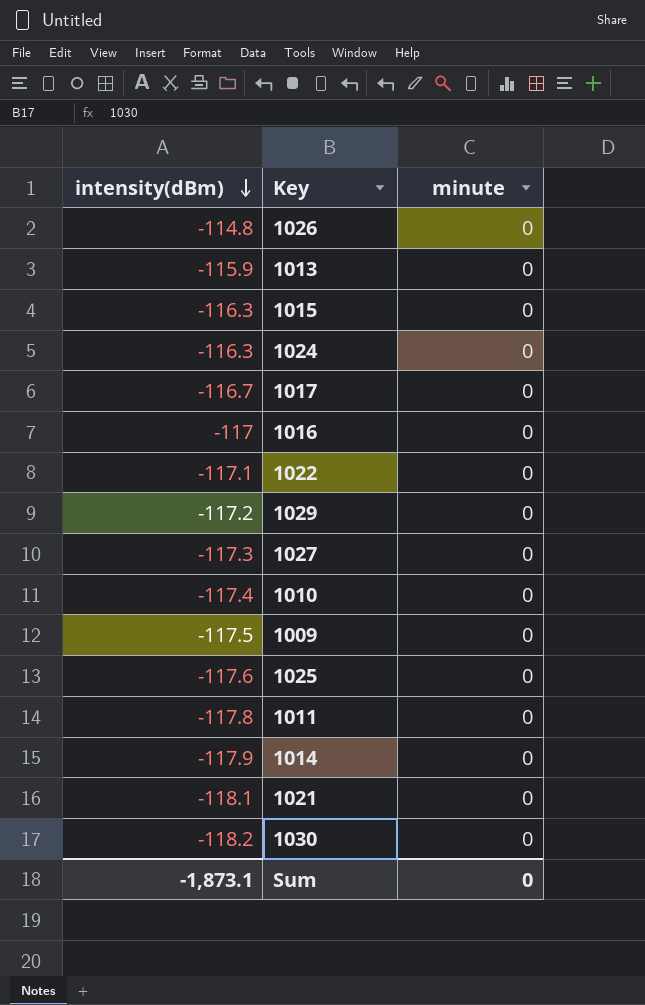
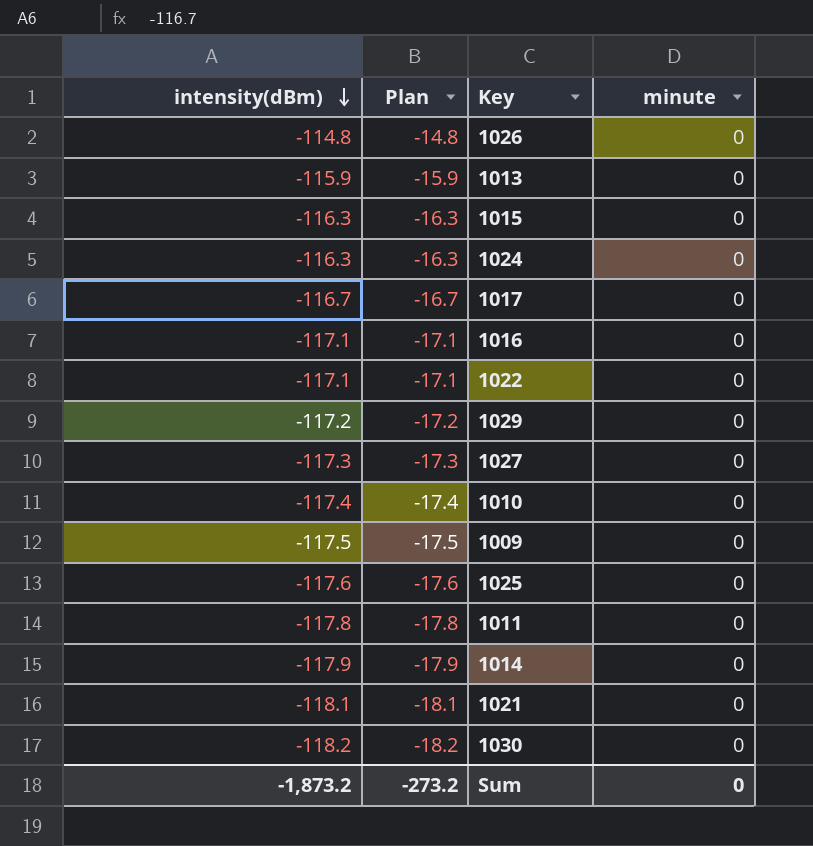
column Plan | formula: none -> [intensity(dBm)] + 100
1016 | intensity(dBm): -117 -> -117.1
Sum | intensity(dBm): -1,873.1 -> -1,873.2

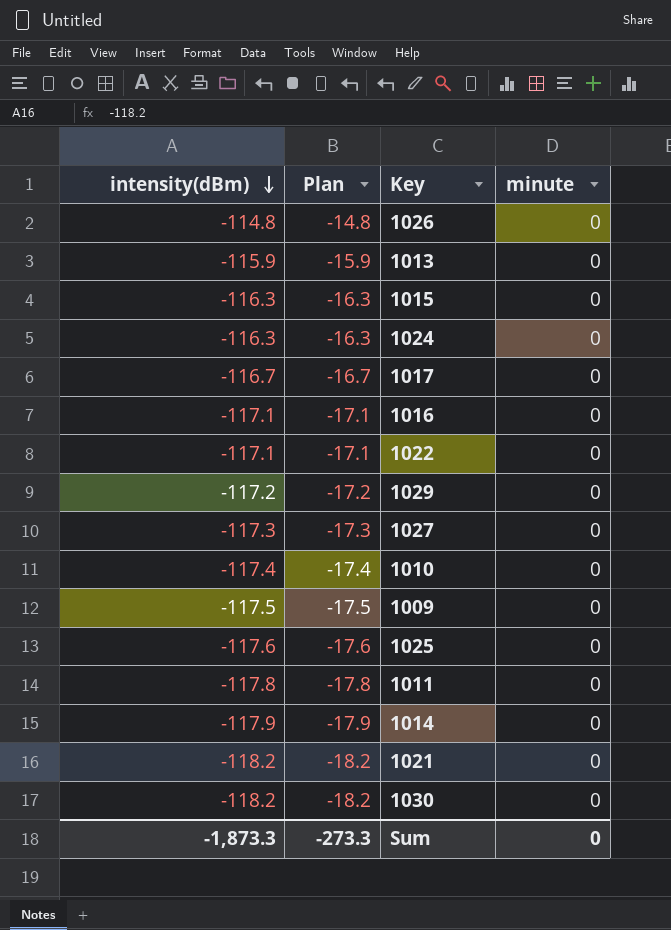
1021 | intensity(dBm): -118.1 -> -118.2
1021 | Plan: -18.1 -> -18.2
Sum | intensity(dBm): -1,873.2 -> -1,873.3
Sum | Plan: -273.2 -> -273.3

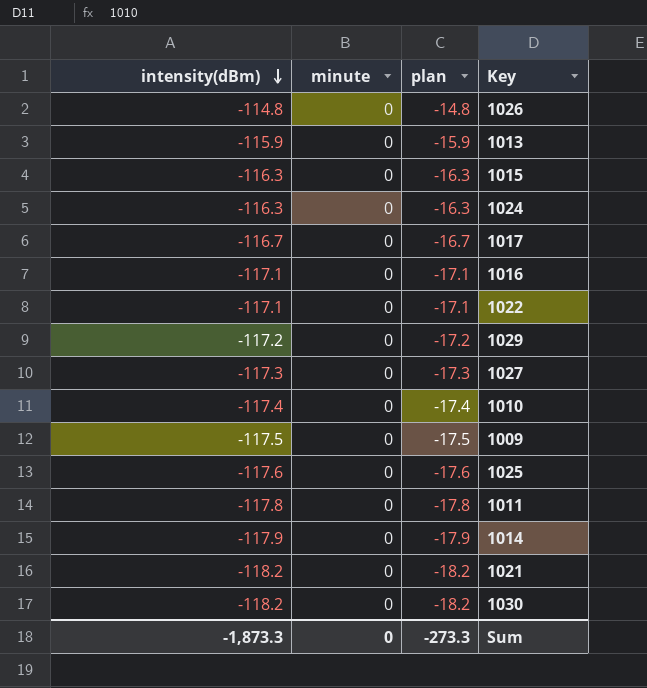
column minute | position: 4 -> 2
column name: Plan -> plan

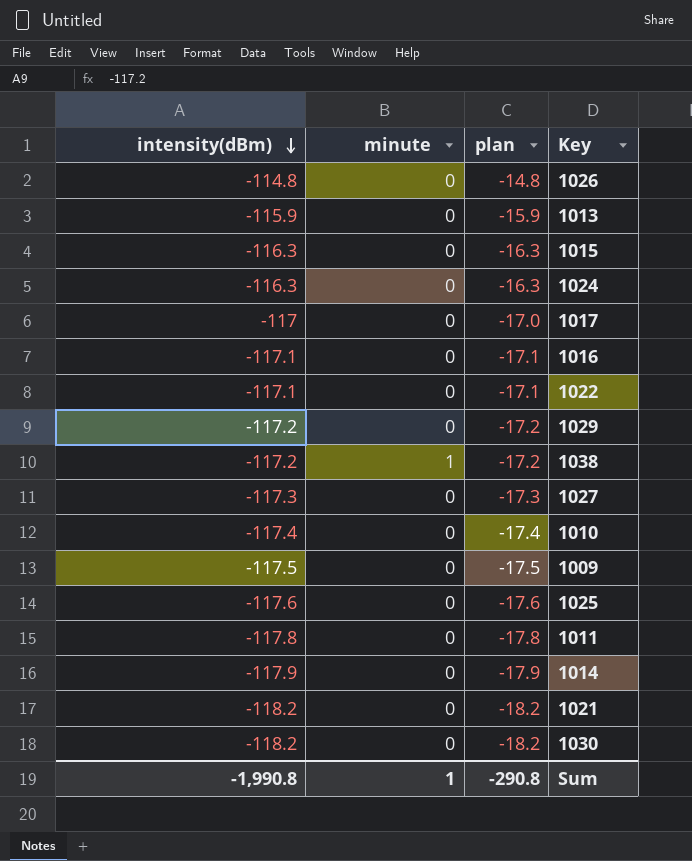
1017 | intensity(dBm): -116.7 -> -117
1017 | plan: -16.7 -> -17.0
row 1038: none -> -117.2 | 1 | -17.2
Sum | intensity(dBm): -1,873.3 -> -1,990.8
Sum | minute: 0 -> 1
Sum | plan: -273.3 -> -290.8

